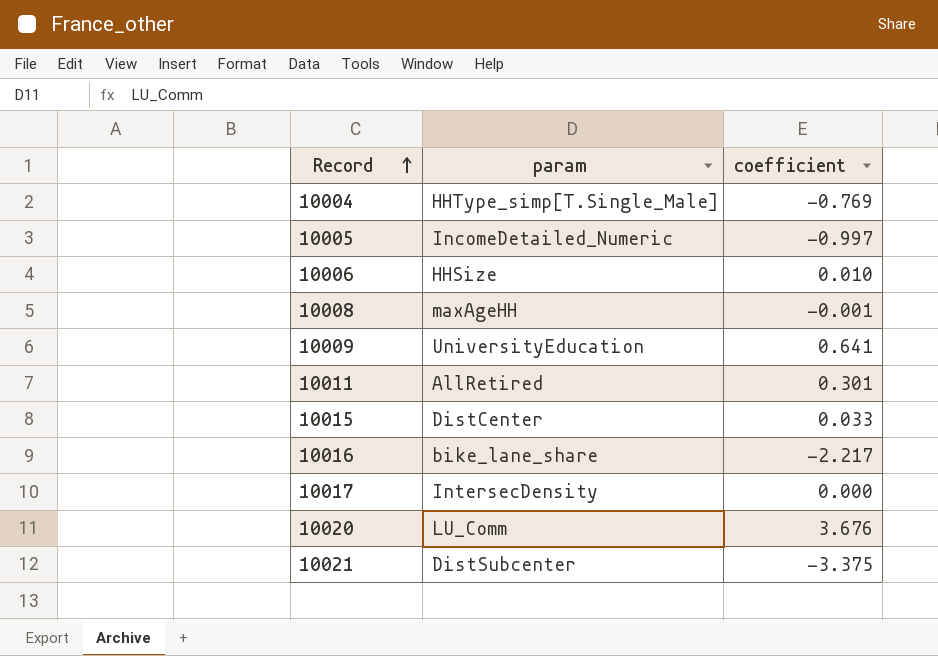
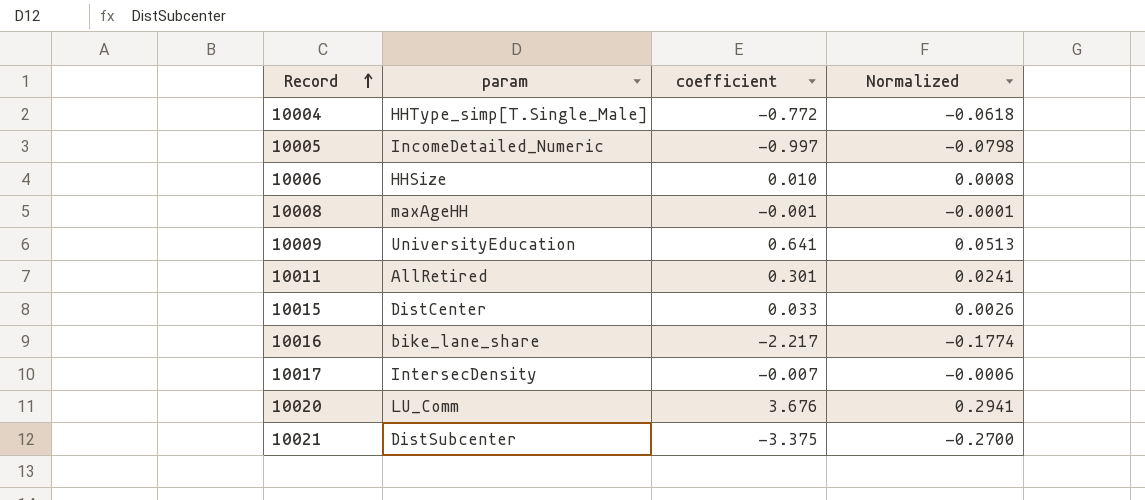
column Normalized | formula: none -> [coefficient] * 0.08
10004 | coefficient: -0.769 -> -0.772
10017 | coefficient: 0.000 -> -0.007

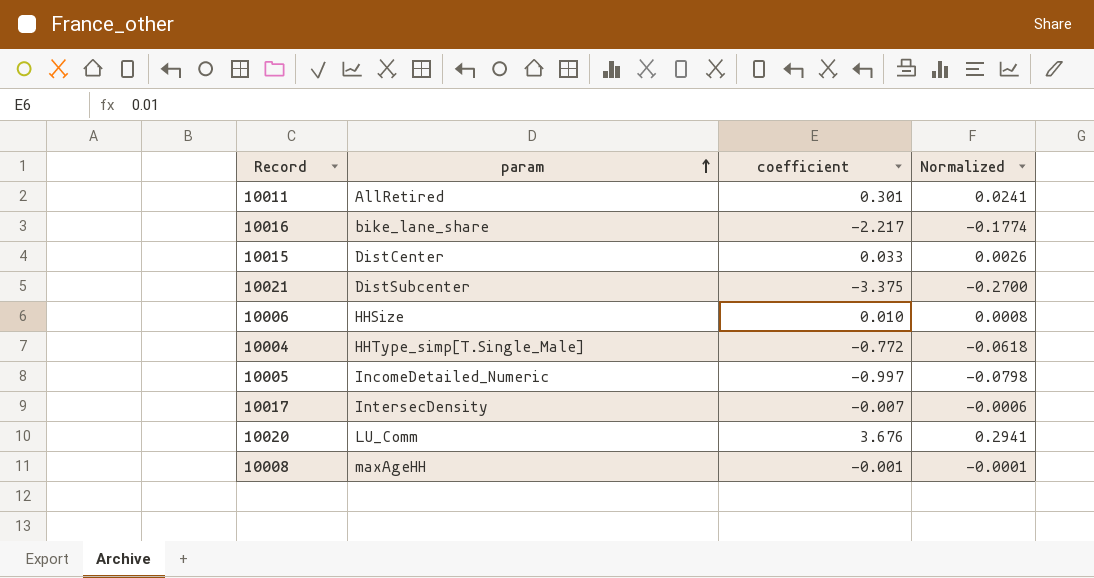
row order: Record ascending -> param ascending
row 10009: UniversityEducation | 0.641 | 0.0513 -> none

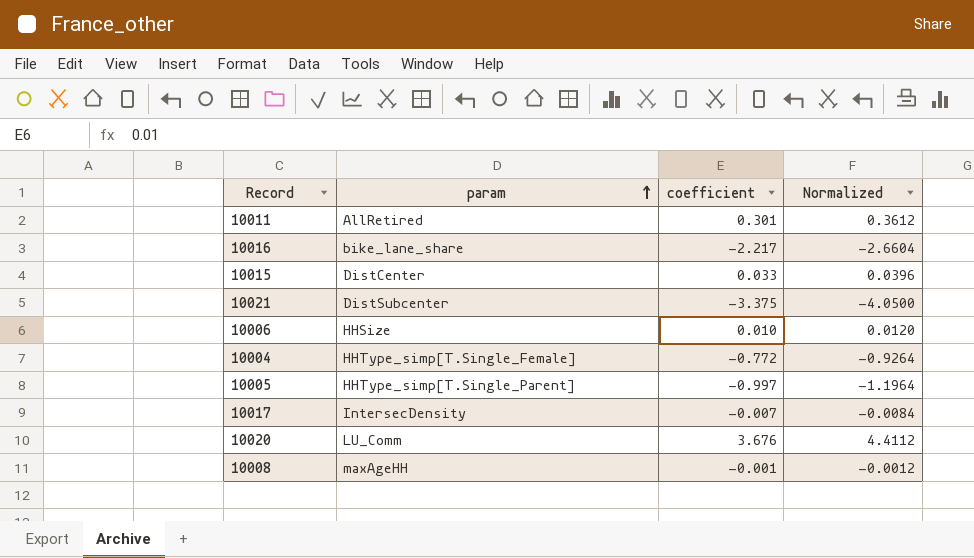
column Normalized | formula: [coefficient] * 0.08 -> [coefficient] * 1.2
10004 | param: HHType_simp[T.Single_Male] -> HHType_simp[T.Single_Female]
10005 | param: IncomeDetailed_Numeric -> HHType_simp[T.Single_Parent]

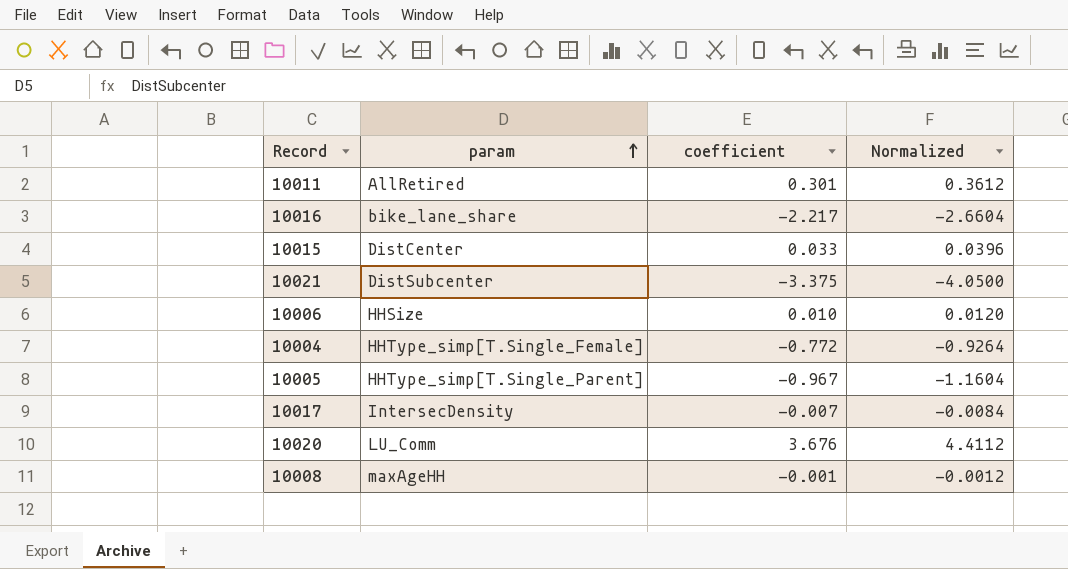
10005 | coefficient: -0.997 -> -0.967
10005 | Normalized: -1.1964 -> -1.1604

